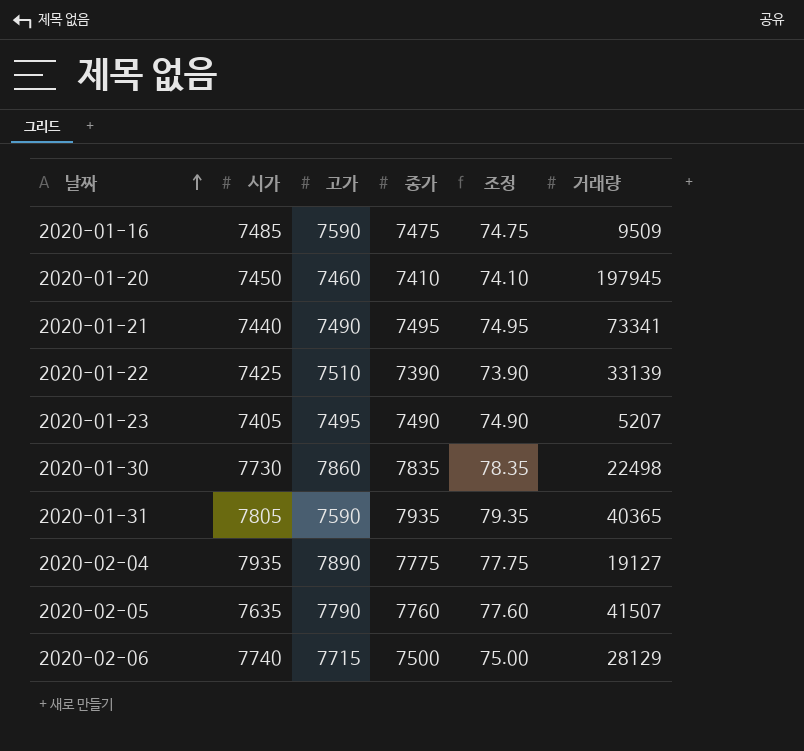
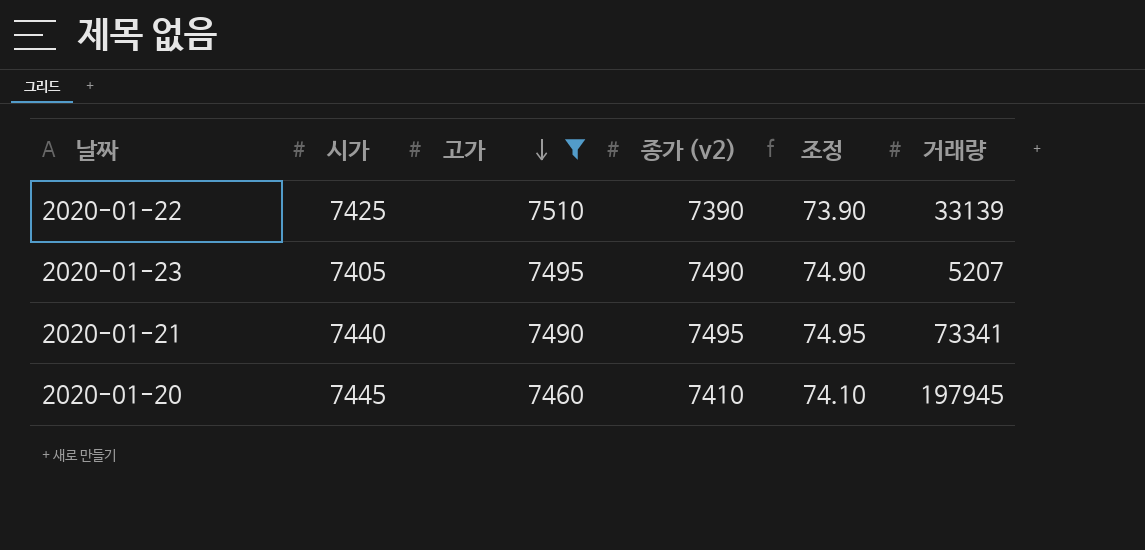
filter: none -> 고가 <= 7510
row order: 날짜 ascending -> 고가 descending
column name: 종가 -> 종가 (v2)
2020-01-20 | 시가: 7450 -> 7445

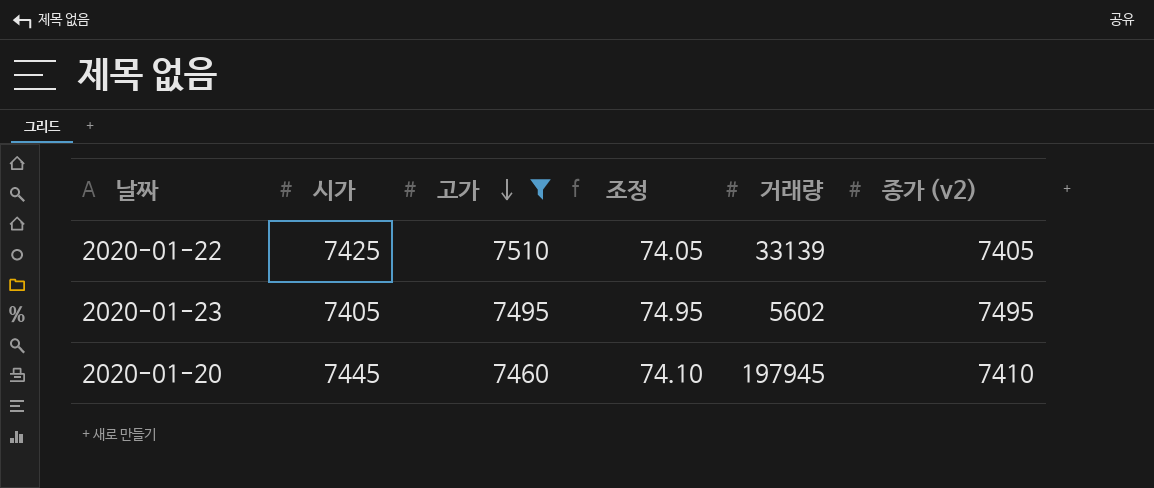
column 종가 (v2) | position: 4 -> 6
row 2020-01-21: 7440 | 7490 | 7495 | 74.95 | 73341 -> none
2020-01-22 | 조정: 73.90 -> 74.05
2020-01-22 | 종가 (v2): 7390 -> 7405
2020-01-23 | 조정: 74.90 -> 74.95
2020-01-23 | 거래량: 5207 -> 5602
2020-01-23 | 종가 (v2): 7490 -> 7495

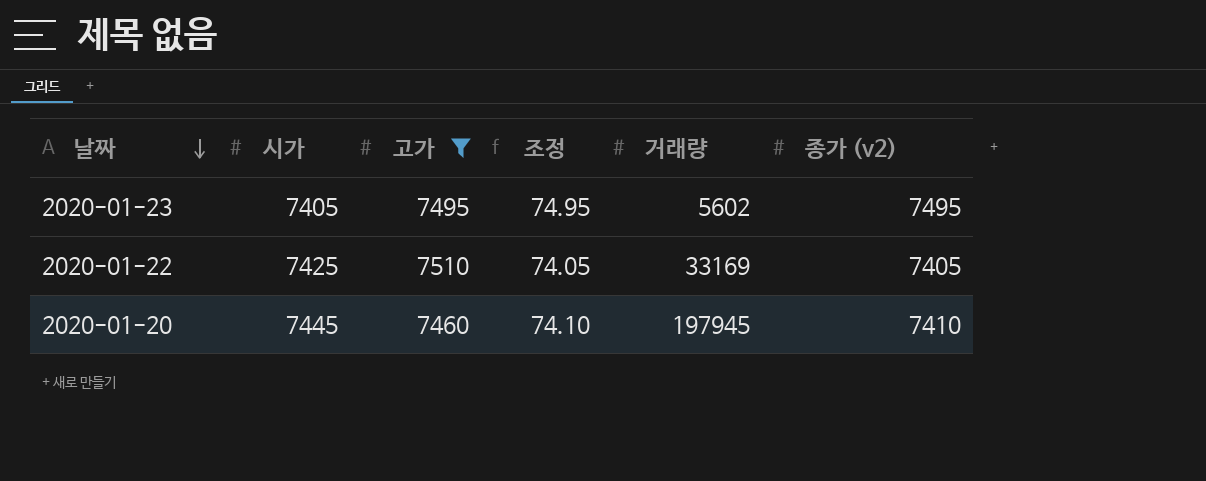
row order: 고가 descending -> 날짜 descending
2020-01-22 | 거래량: 33139 -> 33169

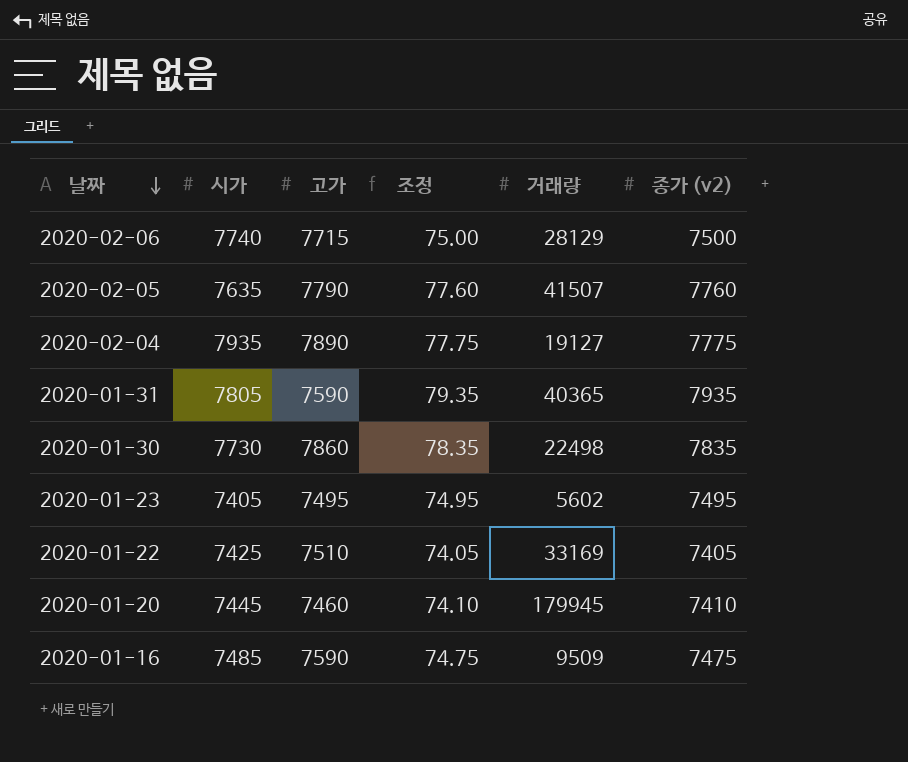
filter: 고가 <= 7510 -> none
2020-01-20 | 거래량: 197945 -> 179945

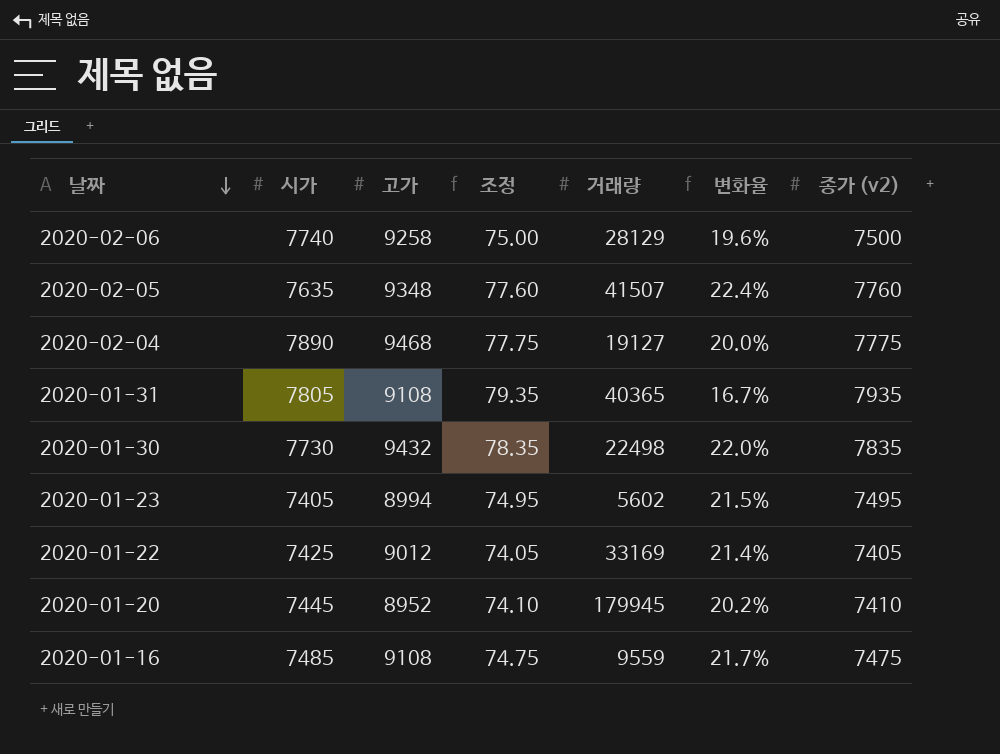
column 변화율 | formula: none -> ([고가] - [시가]) / [시가]
2020-02-06 | 고가: 7715 -> 9258
2020-02-05 | 고가: 7790 -> 9348
2020-02-04 | 시가: 7935 -> 7890
2020-02-04 | 고가: 7890 -> 9468
2020-01-31 | 고가: 7590 -> 9108
2020-01-30 | 고가: 7860 -> 9432
2020-01-23 | 고가: 7495 -> 8994
2020-01-22 | 고가: 7510 -> 9012
2020-01-20 | 고가: 7460 -> 8952
2020-01-16 | 고가: 7590 -> 9108
2020-01-16 | 거래량: 9509 -> 9559

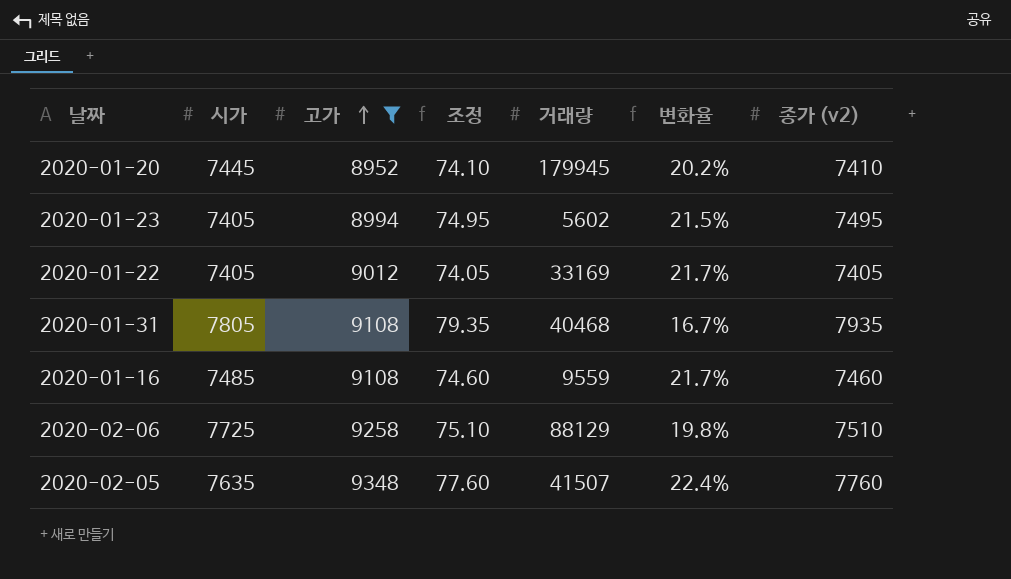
filter: none -> 고가 <= 9348
row order: 날짜 descending -> 고가 ascending
2020-01-22 | 시가: 7425 -> 7405
2020-01-22 | 변화율: 21.4% -> 21.7%
2020-01-31 | 거래량: 40365 -> 40468
2020-01-16 | 조정: 74.75 -> 74.60
2020-01-16 | 종가 (v2): 7475 -> 7460
2020-02-06 | 시가: 7740 -> 7725
2020-02-06 | 조정: 75.00 -> 75.10
2020-02-06 | 거래량: 28129 -> 88129
2020-02-06 | 변화율: 19.6% -> 19.8%
2020-02-06 | 종가 (v2): 7500 -> 7510

